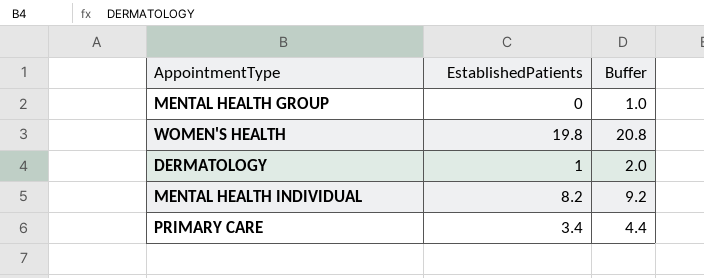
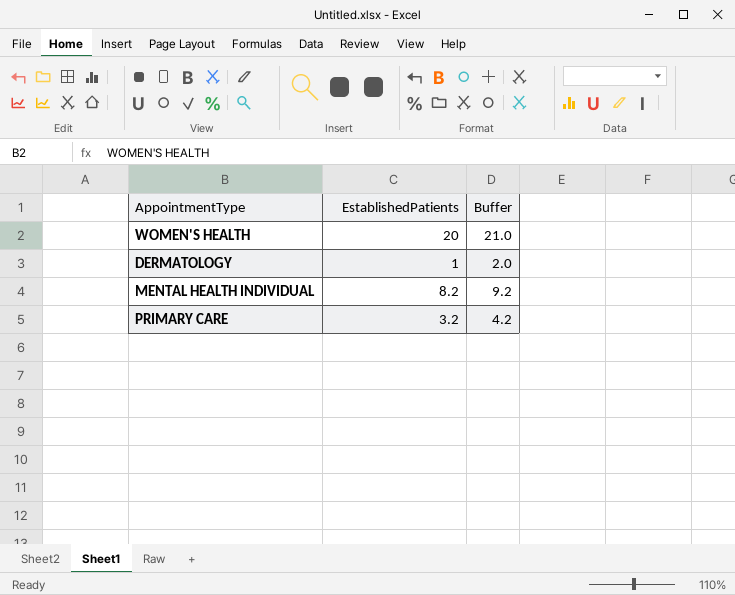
row MENTAL HEALTH GROUP: 0 | 1.0 -> none
WOMEN'S HEALTH | EstablishedPatients: 19.8 -> 20
WOMEN'S HEALTH | Buffer: 20.8 -> 21.0
PRIMARY CARE | EstablishedPatients: 3.4 -> 3.2
PRIMARY CARE | Buffer: 4.4 -> 4.2

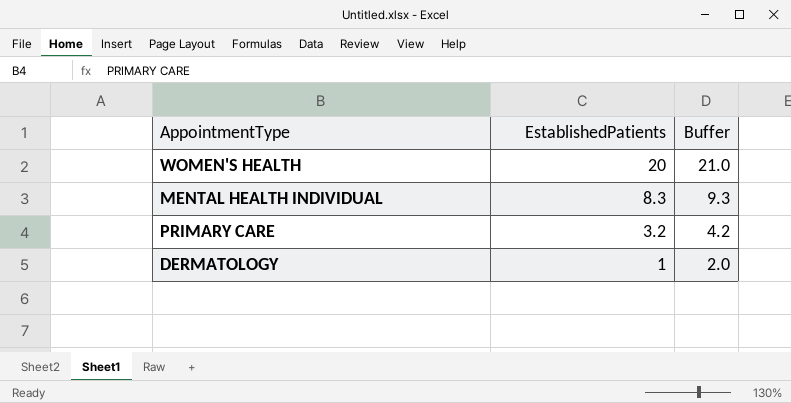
row order: none -> EstablishedPatients descending
MENTAL HEALTH INDIVIDUAL | EstablishedPatients: 8.2 -> 8.3
MENTAL HEALTH INDIVIDUAL | Buffer: 9.2 -> 9.3

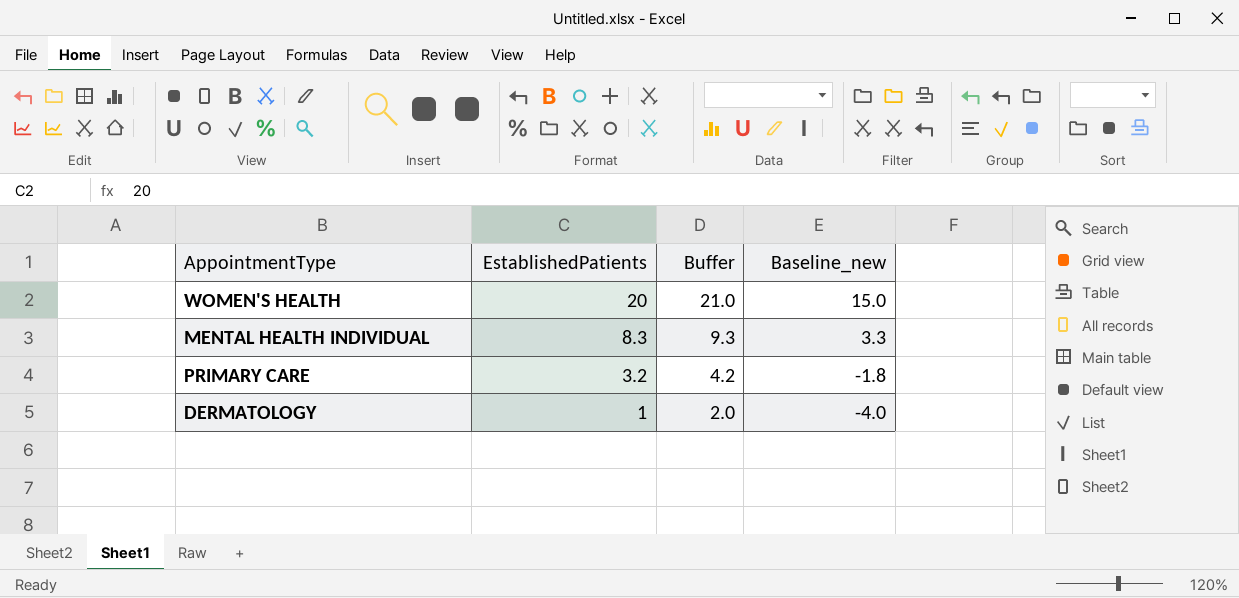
column Baseline_new | formula: none -> [EstablishedPatients] - 5

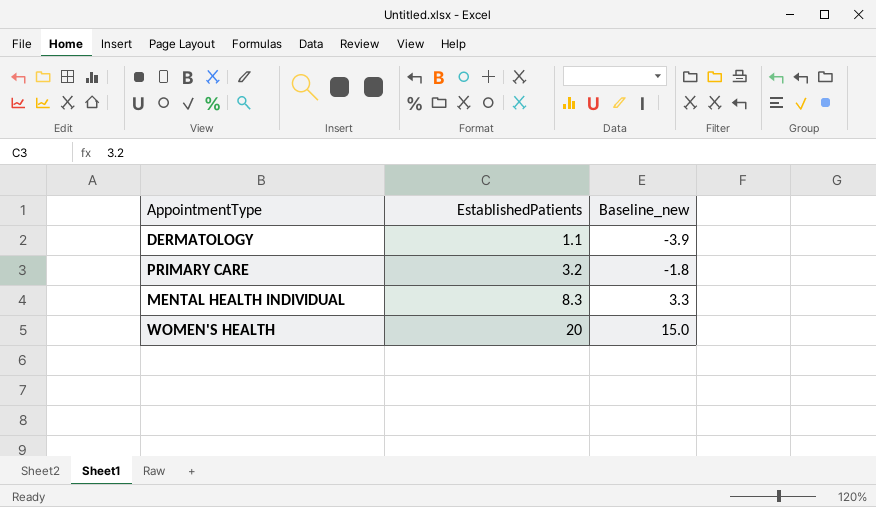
row order: EstablishedPatients descending -> EstablishedPatients ascending
column Buffer | formula: [EstablishedPatients] + 1 -> none
DERMATOLOGY | EstablishedPatients: 1 -> 1.1
DERMATOLOGY | Baseline_new: -4.0 -> -3.9

